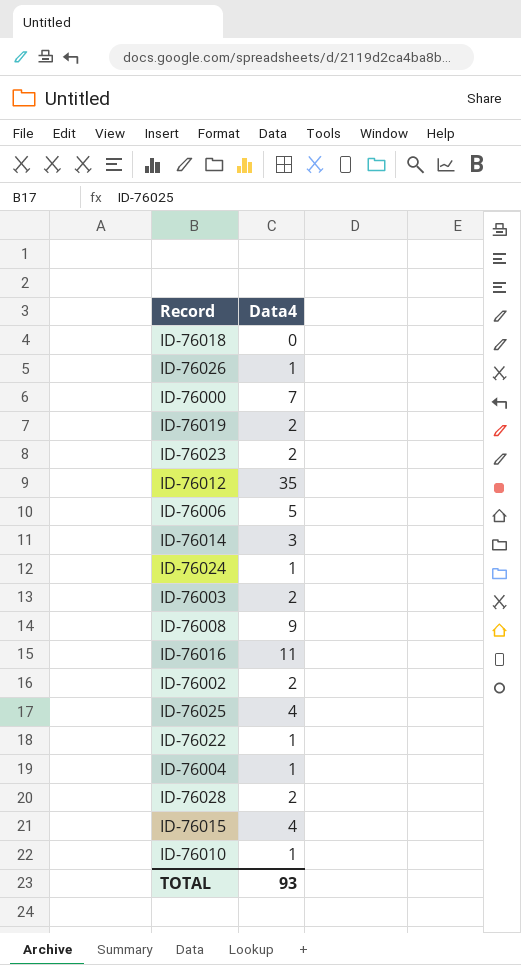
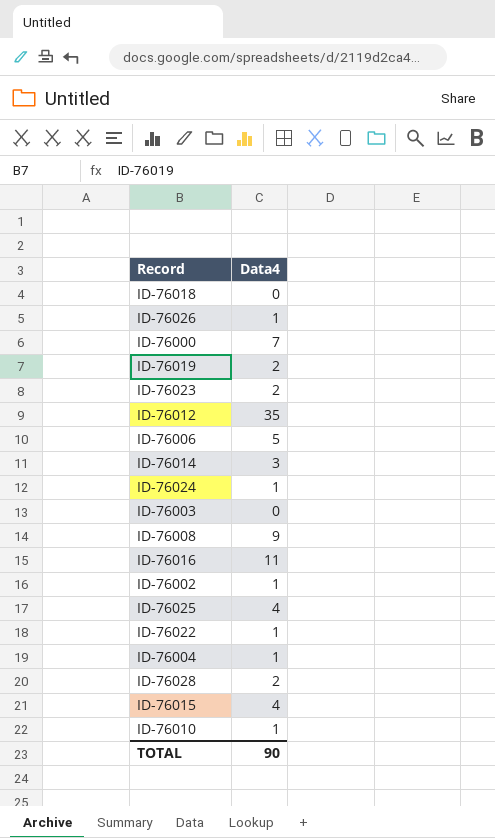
ID-76003 | Data4: 2 -> 0
ID-76002 | Data4: 2 -> 1
TOTAL | Data4: 93 -> 90

